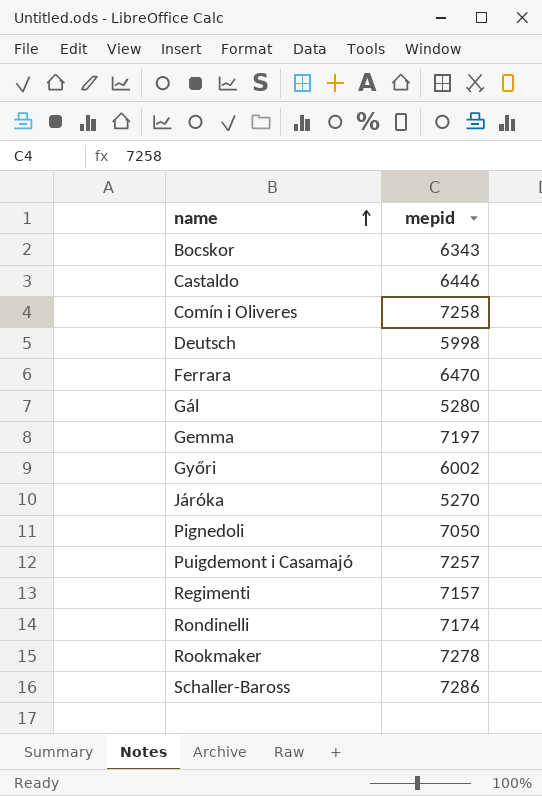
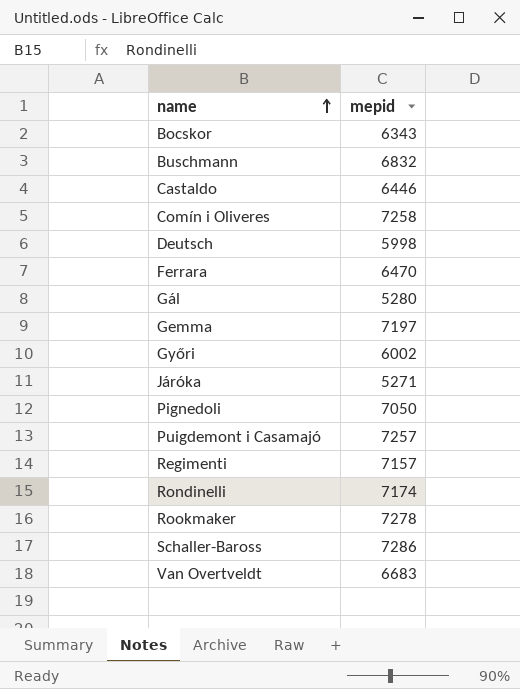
row Buschmann: none -> 6832
Járóka | mepid: 5270 -> 5271
row Van Overtveldt: none -> 6683

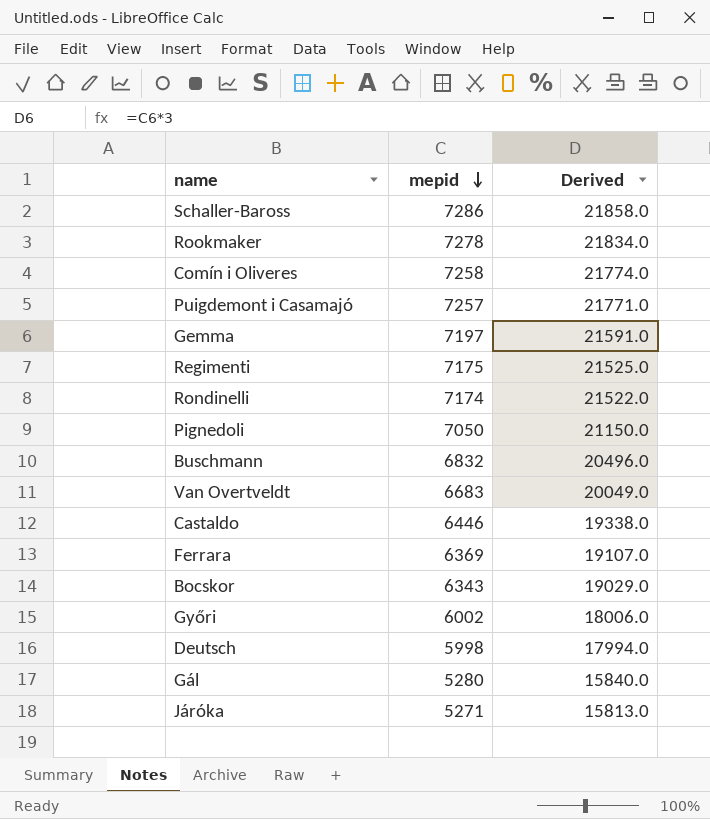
row order: name ascending -> mepid descending
column Derived | formula: none -> [mepid] * 3
Regimenti | mepid: 7157 -> 7175
Ferrara | mepid: 6470 -> 6369

